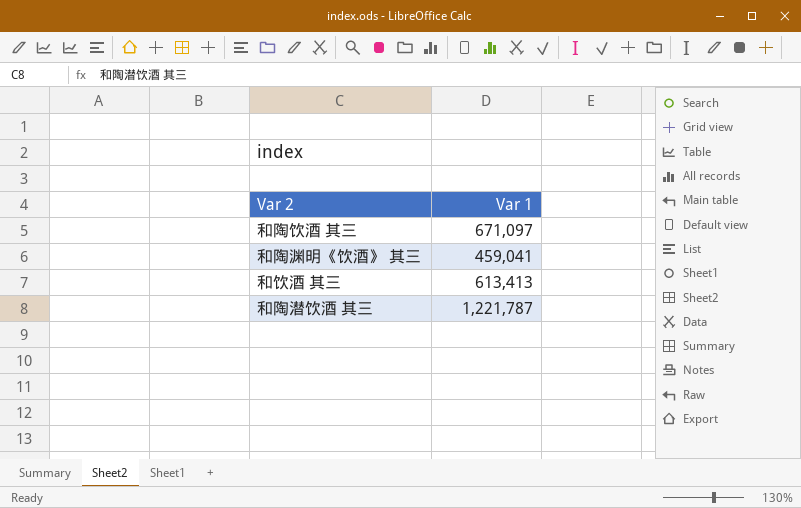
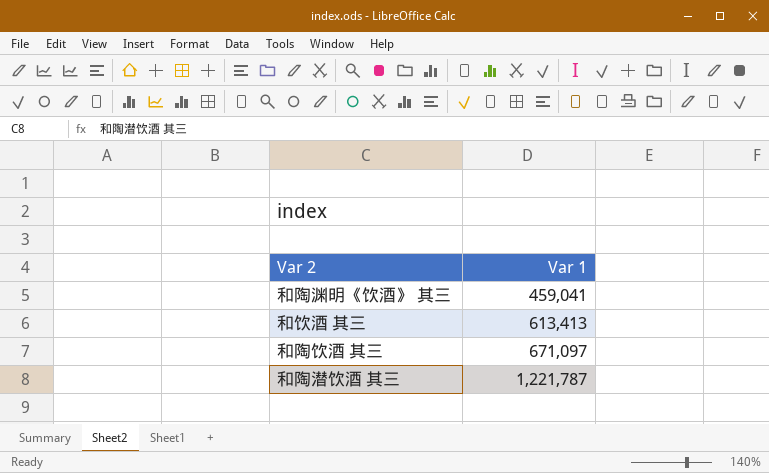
row order: none -> Var 1 ascending

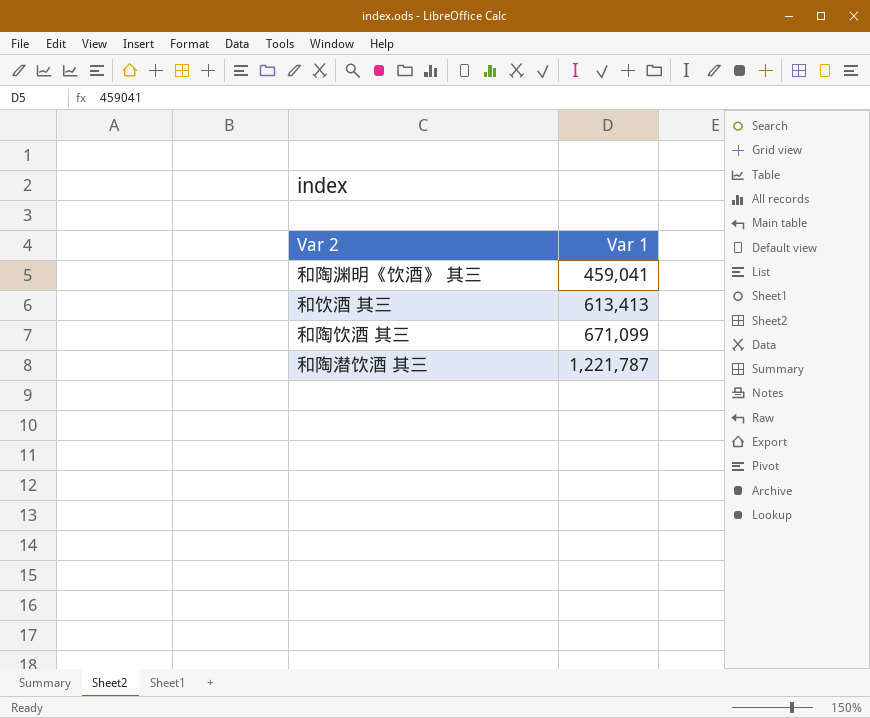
和陶饮酒 其三 | Var 1: 671,097 -> 671,099

